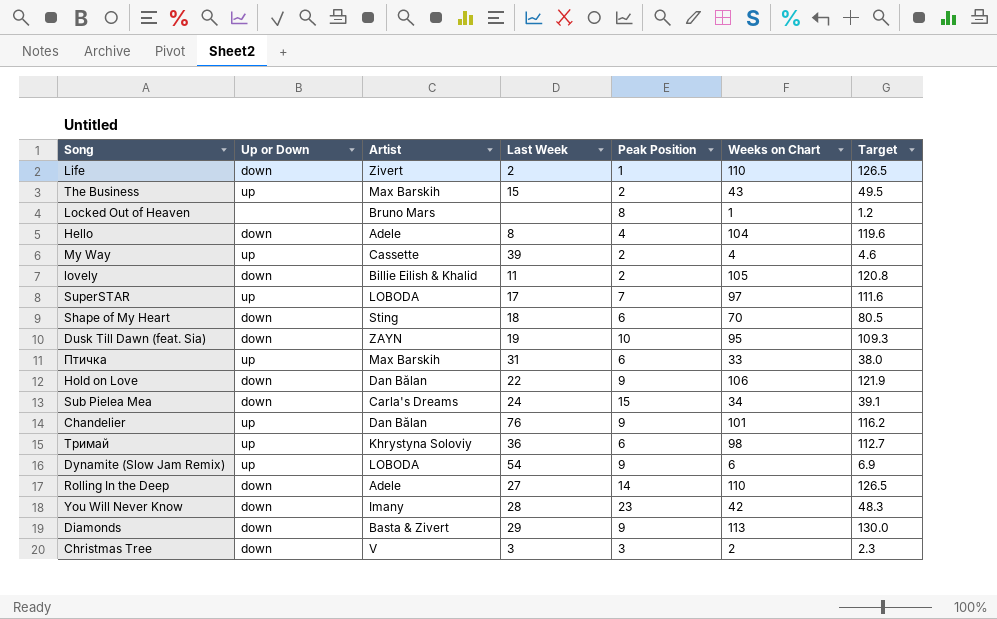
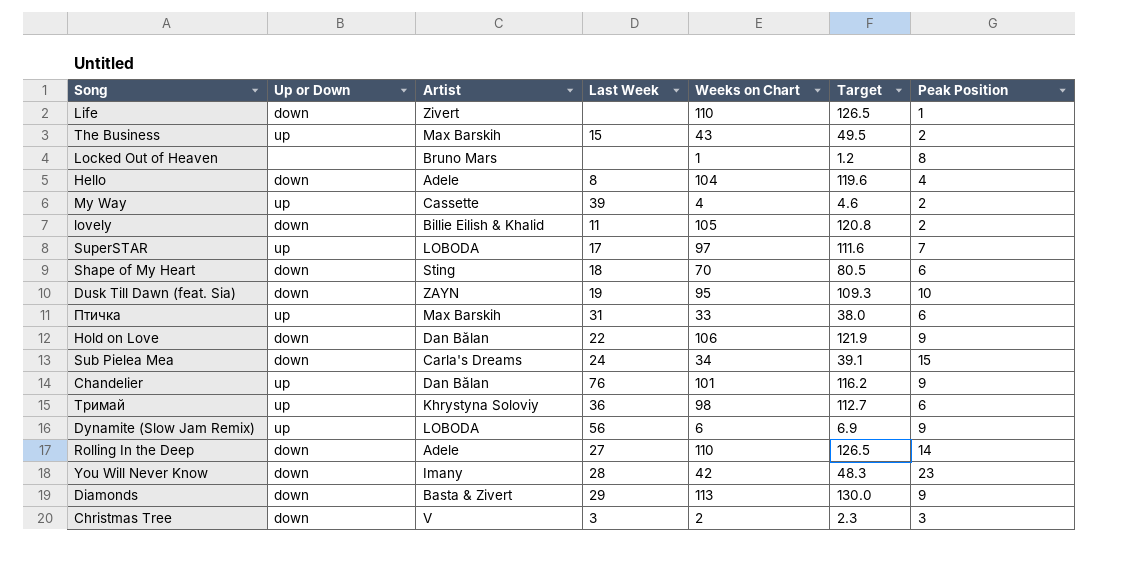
column Peak Position | position: 5 -> 7
Life | Last Week: 2 -> none
Dynamite (Slow Jam Remix) | Last Week: 54 -> 56

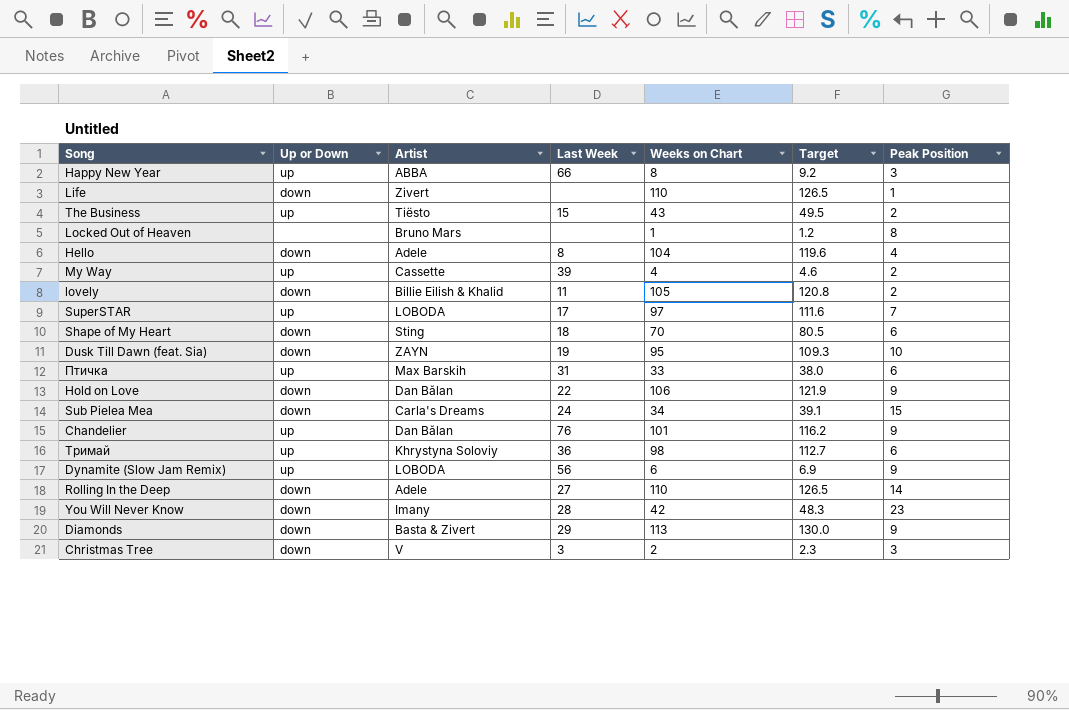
row Happy New Year: none -> up | ABBA | 66 | 8 | 9.2 | 3
The Business | Artist: Max Barskih -> Tiësto

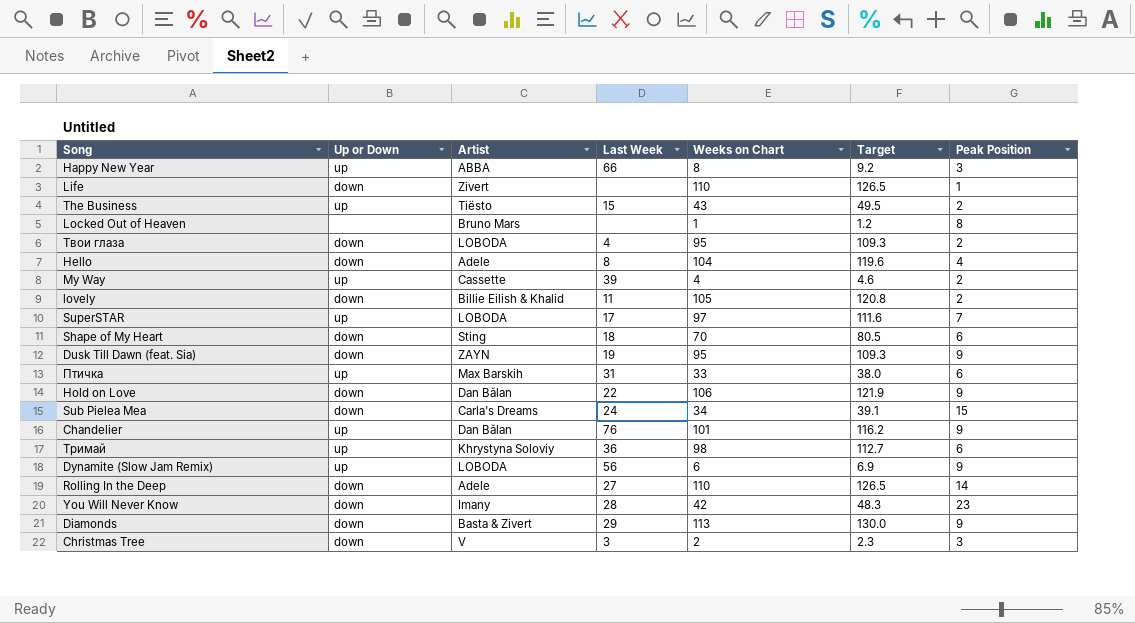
row Твои глаза: none -> down | LOBODA | 4 | 95 | 109.3 | 2
Dusk Till Dawn (feat. Sia) | Peak Position: 10 -> 9

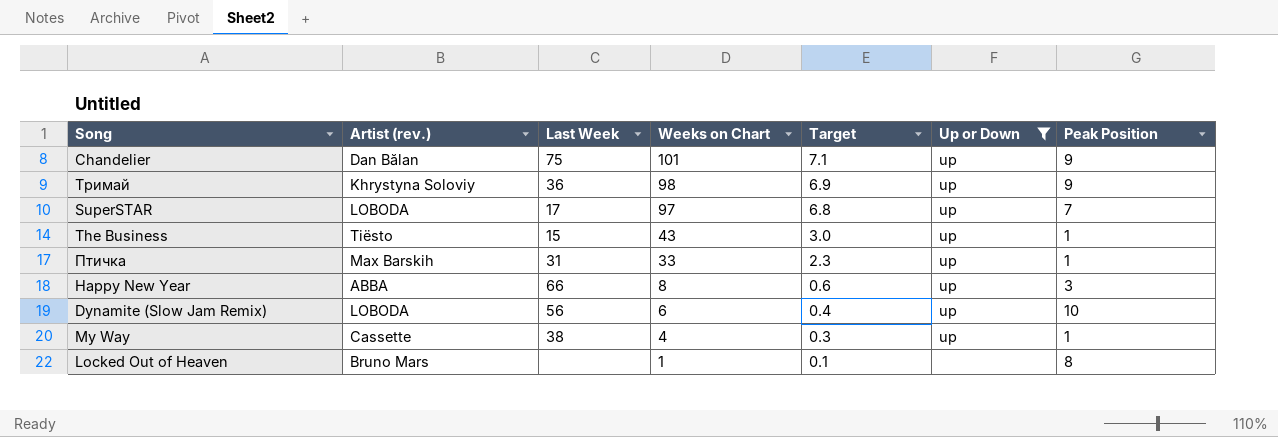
filter: none -> Up or Down != down
row order: none -> Weeks on Chart descending
column name: Artist -> Artist (rev.)
column Target | formula: [Weeks on Chart] * 1.15 -> [Weeks on Chart] * 0.07
column Up or Down | position: 2 -> 6
Chandelier | Last Week: 76 -> 75
Тримай | Peak Position: 6 -> 9
The Business | Peak Position: 2 -> 1
Птичка | Peak Position: 6 -> 1
Dynamite (Slow Jam Remix) | Peak Position: 9 -> 10
My Way | Last Week: 39 -> 38
My Way | Peak Position: 2 -> 1

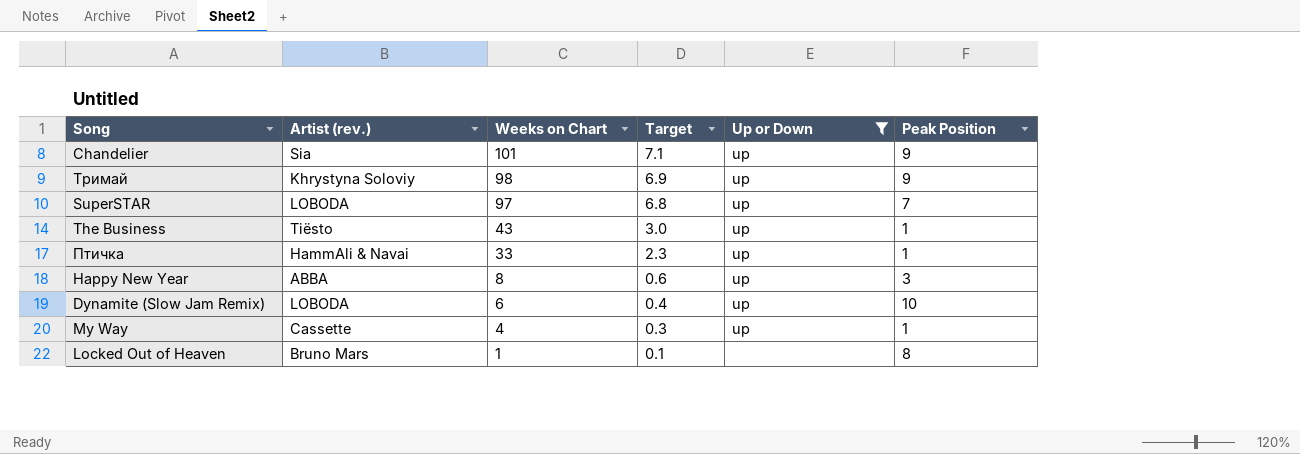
column Last Week | position: 3 -> none
Chandelier | Artist (rev.): Dan Bălan -> Sia
Птичка | Artist (rev.): Max Barskih -> HammAli & Navai

